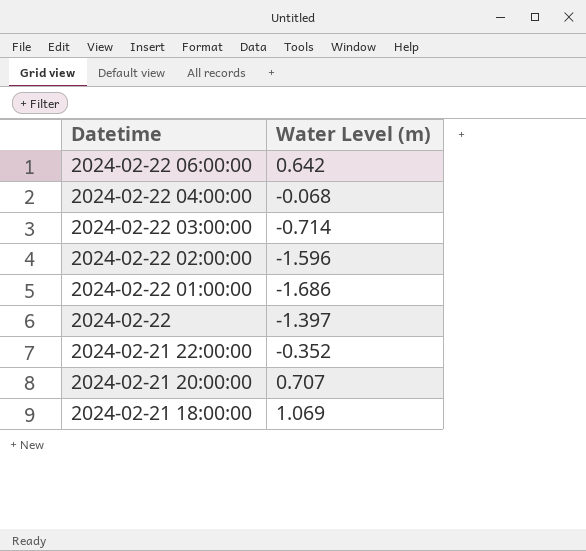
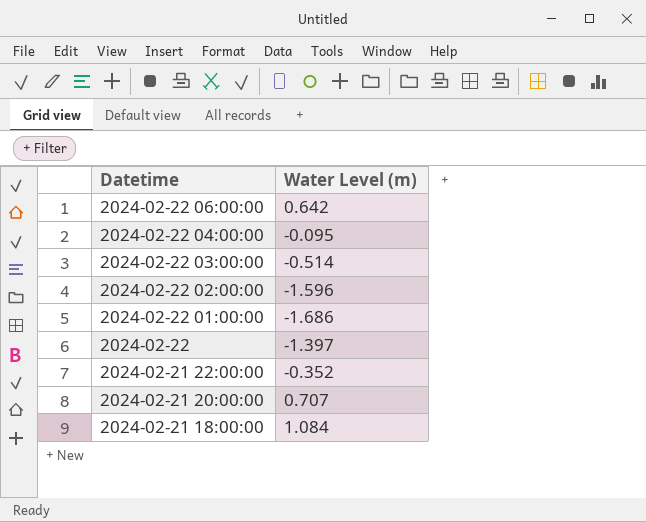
2024-02-22 04:00:00 | Water Level (m): -0.068 -> -0.095
2024-02-22 03:00:00 | Water Level (m): -0.714 -> -0.514
2024-02-21 18:00:00 | Water Level (m): 1.069 -> 1.084

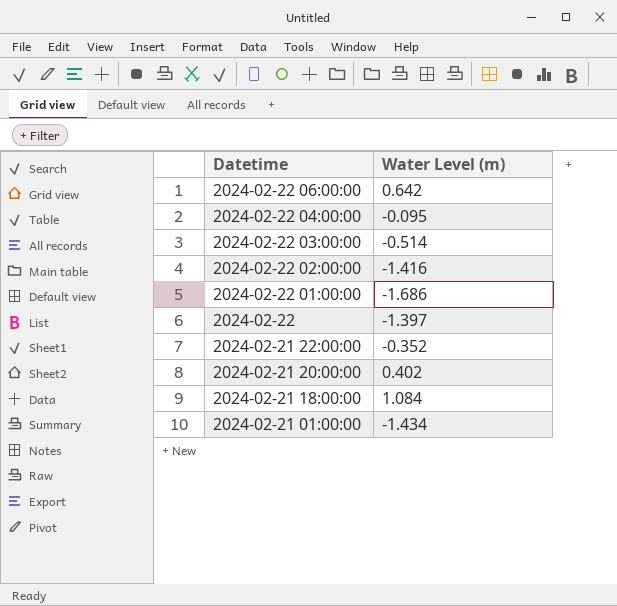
2024-02-22 02:00:00 | Water Level (m): -1.596 -> -1.416
2024-02-21 20:00:00 | Water Level (m): 0.707 -> 0.402
row 2024-02-21 01:00:00: none -> -1.434

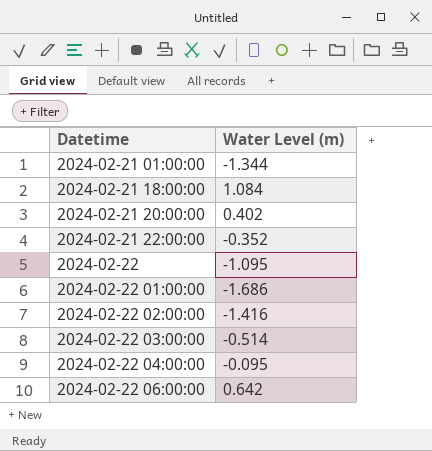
row order: Datetime descending -> Datetime ascending
2024-02-21 01:00:00 | Water Level (m): -1.434 -> -1.344
2024-02-22 | Water Level (m): -1.397 -> -1.095

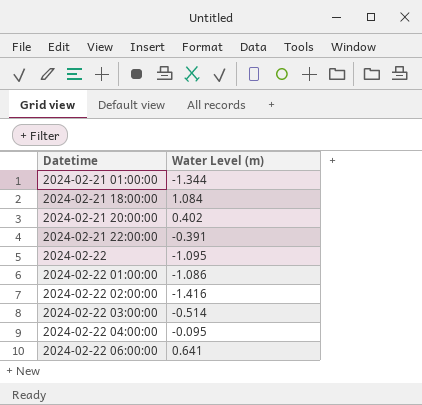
2024-02-21 22:00:00 | Water Level (m): -0.352 -> -0.391
2024-02-22 01:00:00 | Water Level (m): -1.686 -> -1.086
2024-02-22 06:00:00 | Water Level (m): 0.642 -> 0.641

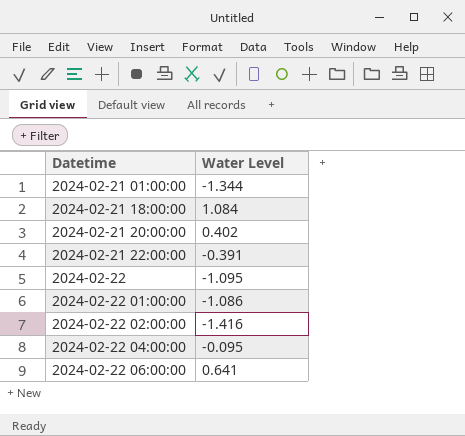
column name: Water Level (m) -> Water Level
row 2024-02-22 03:00:00: -0.514 -> none

